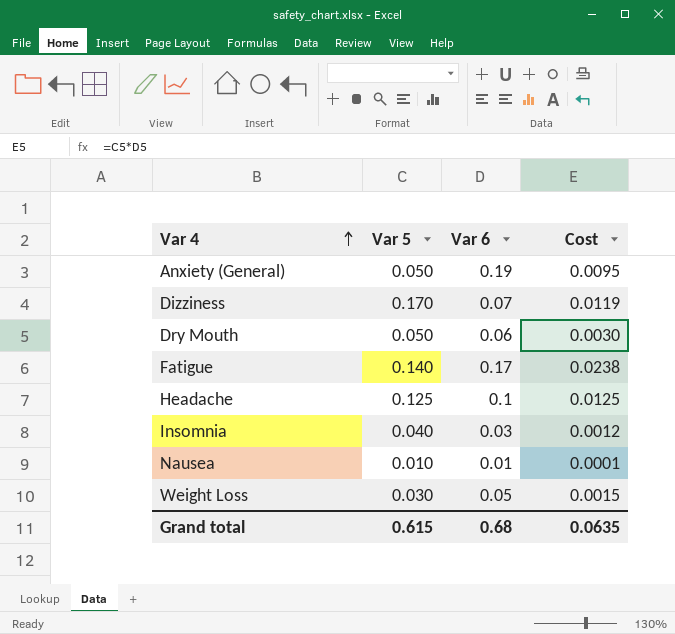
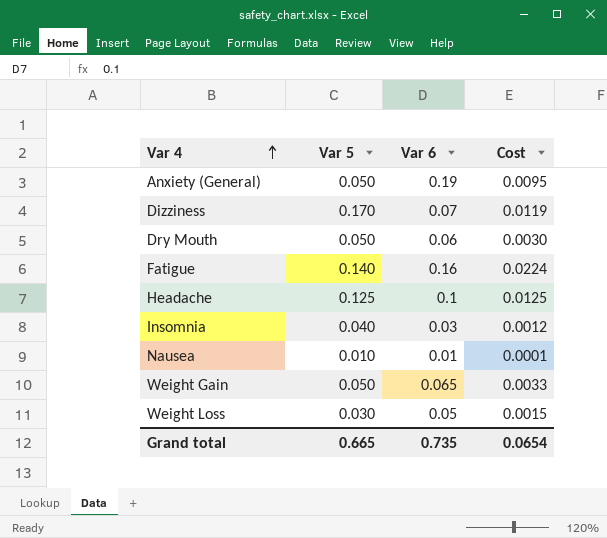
Fatigue | Var 6: 0.17 -> 0.16
Fatigue | Cost: 0.0238 -> 0.0224
row Weight Gain: none -> 0.050 | 0.065 | 0.0033
Grand total | Var 5: 0.615 -> 0.665
Grand total | Var 6: 0.68 -> 0.735
Grand total | Cost: 0.0635 -> 0.0654

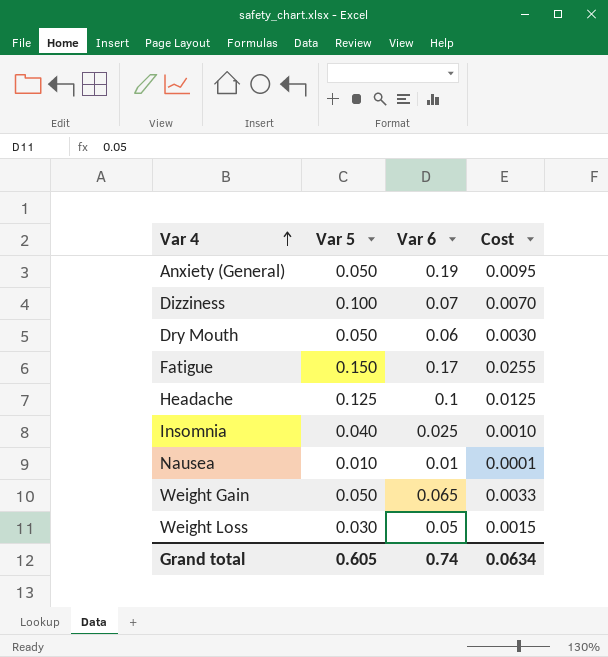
Dizziness | Var 5: 0.170 -> 0.100
Dizziness | Cost: 0.0119 -> 0.0070
Fatigue | Var 5: 0.140 -> 0.150
Fatigue | Var 6: 0.16 -> 0.17
Fatigue | Cost: 0.0224 -> 0.0255
Insomnia | Var 6: 0.03 -> 0.025
Insomnia | Cost: 0.0012 -> 0.0010
Grand total | Var 5: 0.665 -> 0.605
Grand total | Var 6: 0.735 -> 0.74
Grand total | Cost: 0.0654 -> 0.0634

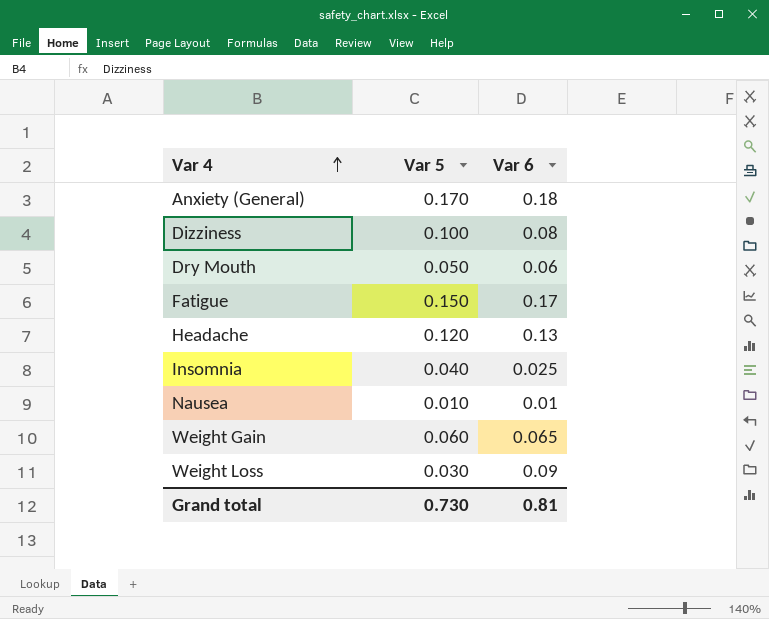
column Cost | formula: [Var 5] * [Var 6] -> none
Anxiety (General) | Var 5: 0.050 -> 0.170
Anxiety (General) | Var 6: 0.19 -> 0.18
Dizziness | Var 6: 0.07 -> 0.08
Headache | Var 5: 0.125 -> 0.120
Headache | Var 6: 0.1 -> 0.13
Weight Gain | Var 5: 0.050 -> 0.060
Weight Loss | Var 6: 0.05 -> 0.09
Grand total | Var 5: 0.605 -> 0.730
Grand total | Var 6: 0.74 -> 0.81

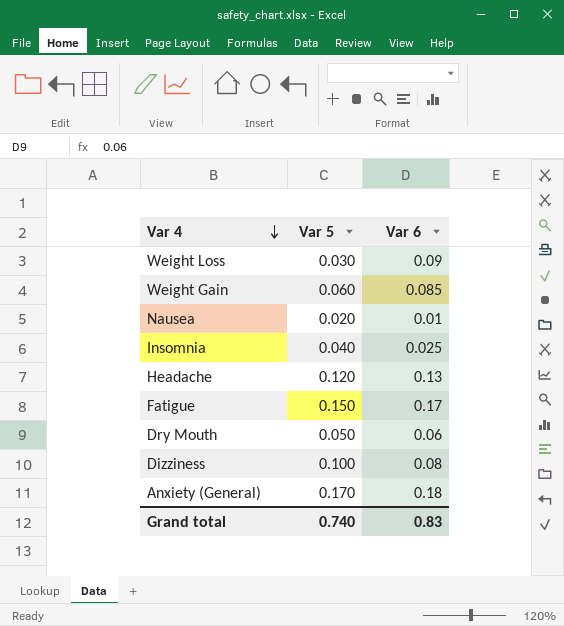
row order: Var 4 ascending -> Var 4 descending
Weight Gain | Var 6: 0.065 -> 0.085
Nausea | Var 5: 0.010 -> 0.020
Grand total | Var 5: 0.730 -> 0.740
Grand total | Var 6: 0.81 -> 0.83

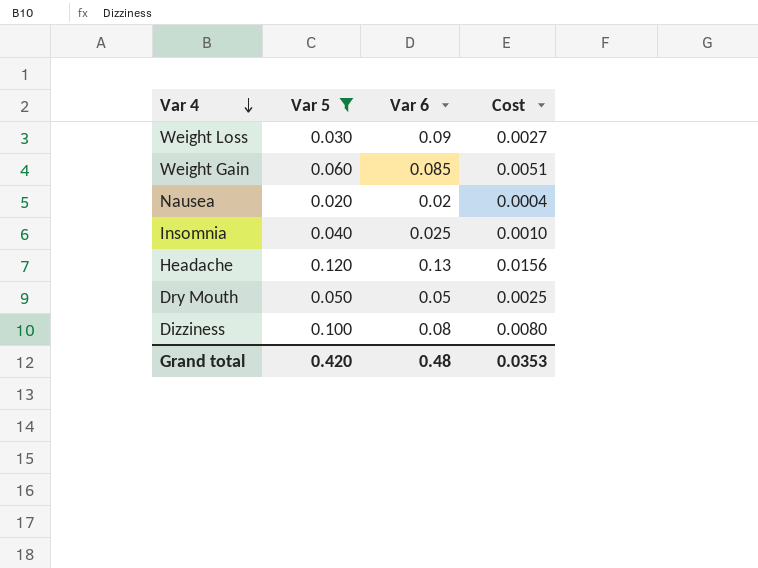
filter: none -> Var 5 <= 0.120
column Cost | formula: none -> [Var 5] * [Var 6]
Nausea | Var 6: 0.01 -> 0.02
Dry Mouth | Var 6: 0.06 -> 0.05
Grand total | Var 5: 0.740 -> 0.420
Grand total | Var 6: 0.83 -> 0.48

